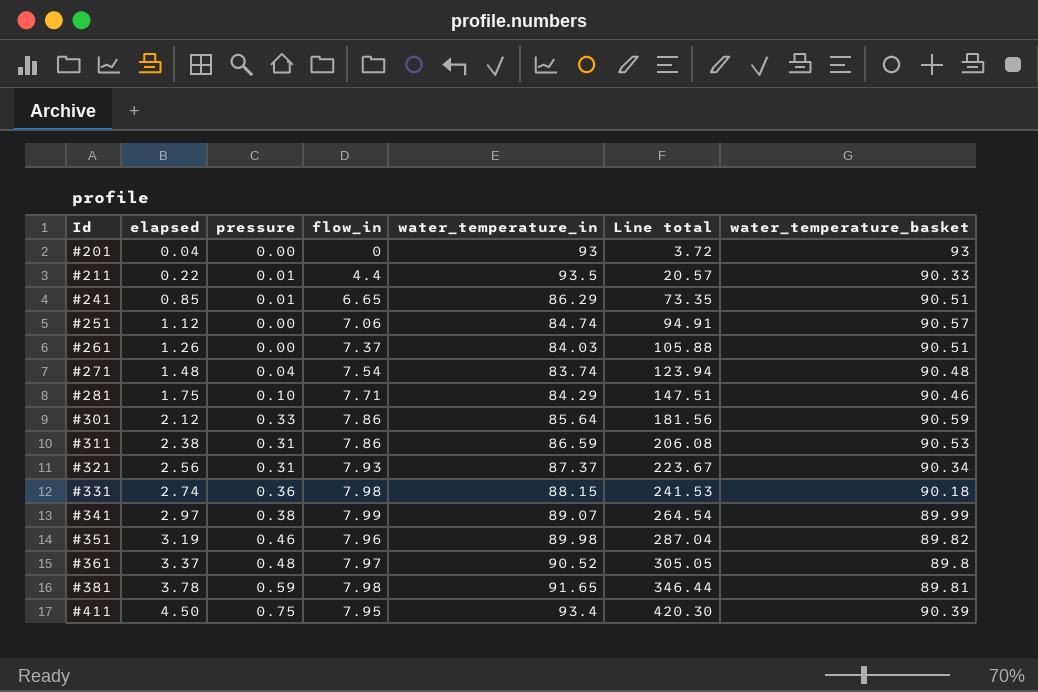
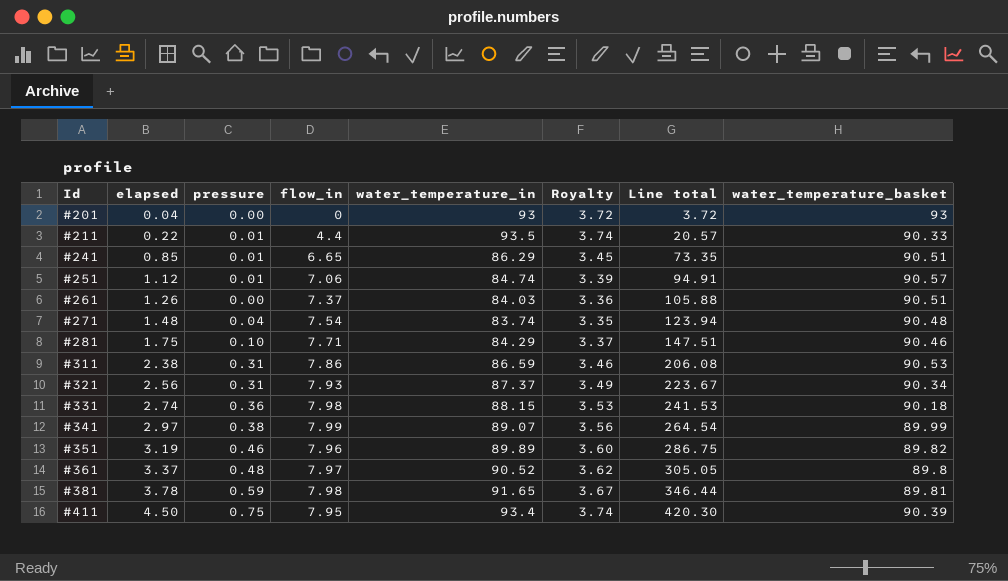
column Royalty | formula: none -> [water_temperature_in] * 0.04
row #301: 2.12 | 0.33 | 7.86 | 85.64 | 181.56 | 90.59 -> none
#251 | pressure: 0.00 -> 0.01
#351 | water_temperature_in: 89.98 -> 89.89
#351 | Line total: 287.04 -> 286.75

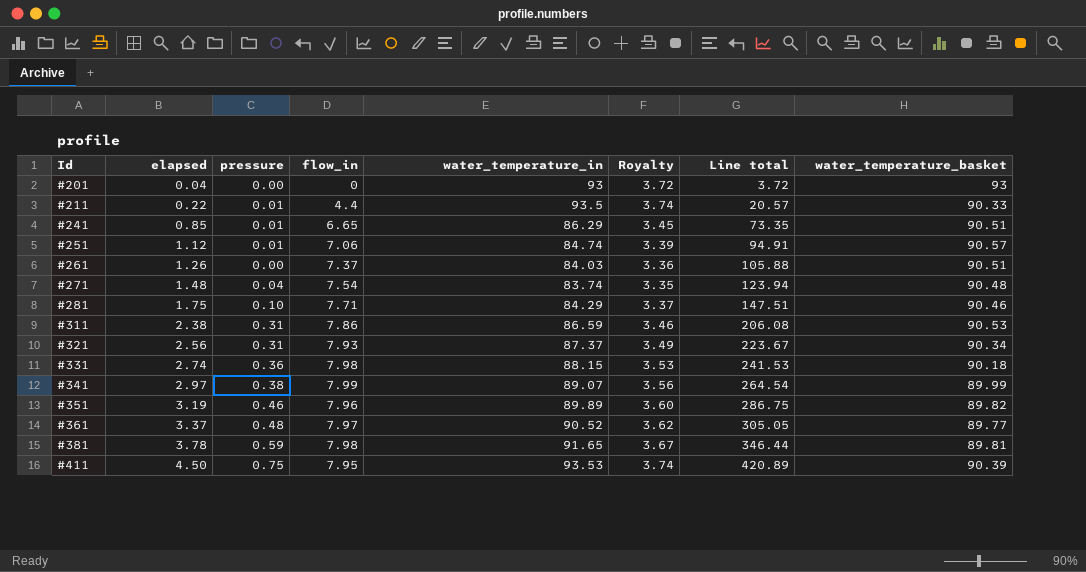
#361 | water_temperature_basket: 89.8 -> 89.77
#411 | water_temperature_in: 93.4 -> 93.53
#411 | Line total: 420.30 -> 420.89

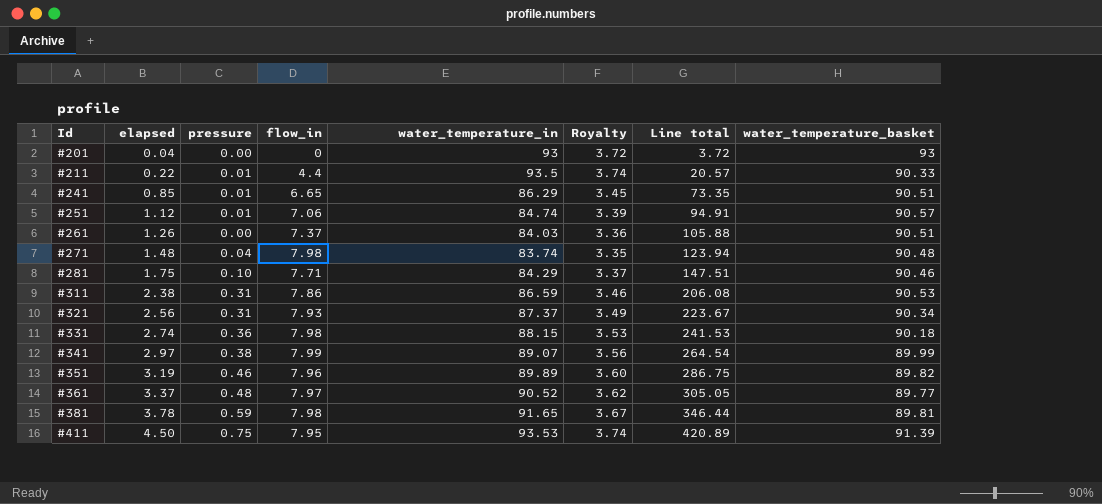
#271 | flow_in: 7.54 -> 7.98
#411 | water_temperature_basket: 90.39 -> 91.39

